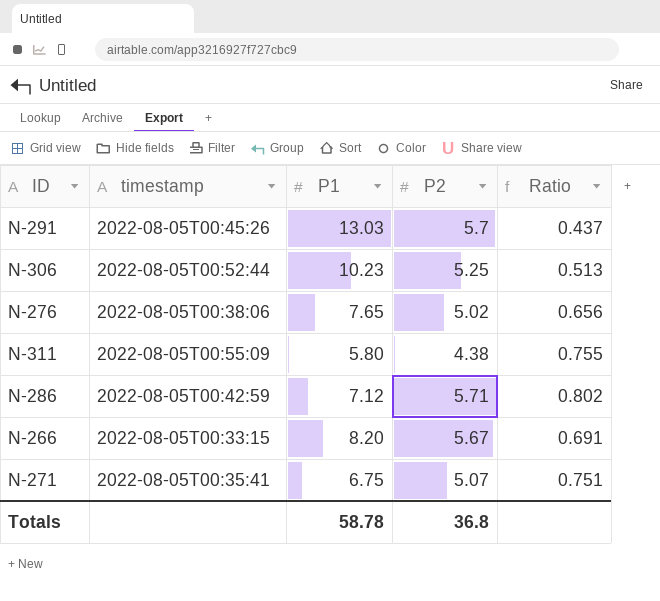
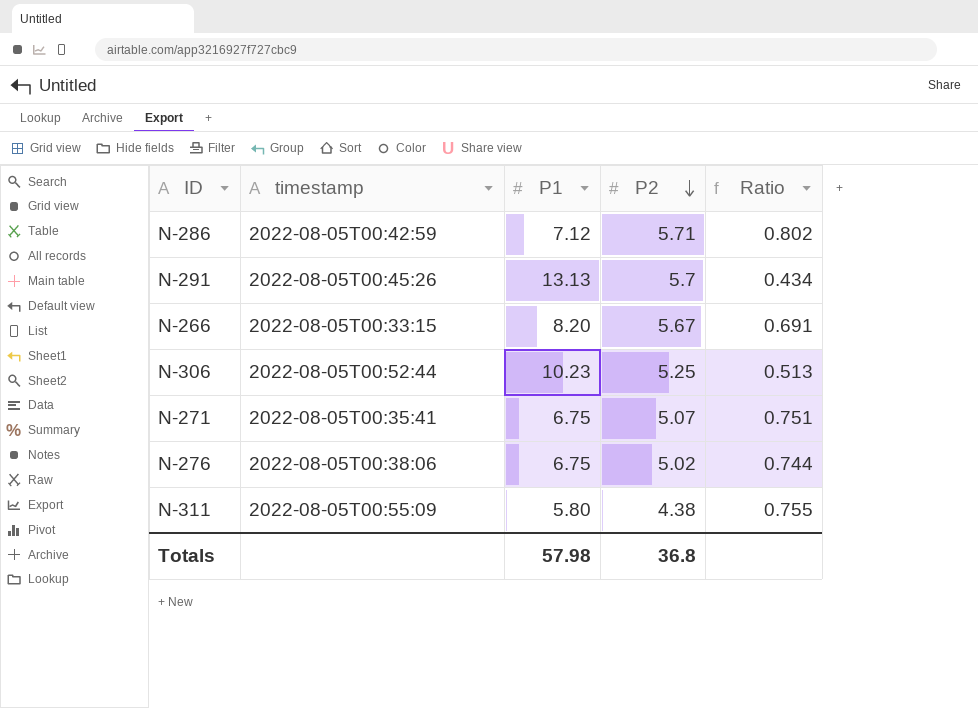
row order: none -> P2 descending
N-291 | P1: 13.03 -> 13.13
N-291 | Ratio: 0.437 -> 0.434
N-276 | P1: 7.65 -> 6.75
N-276 | Ratio: 0.656 -> 0.744
Totals | P1: 58.78 -> 57.98

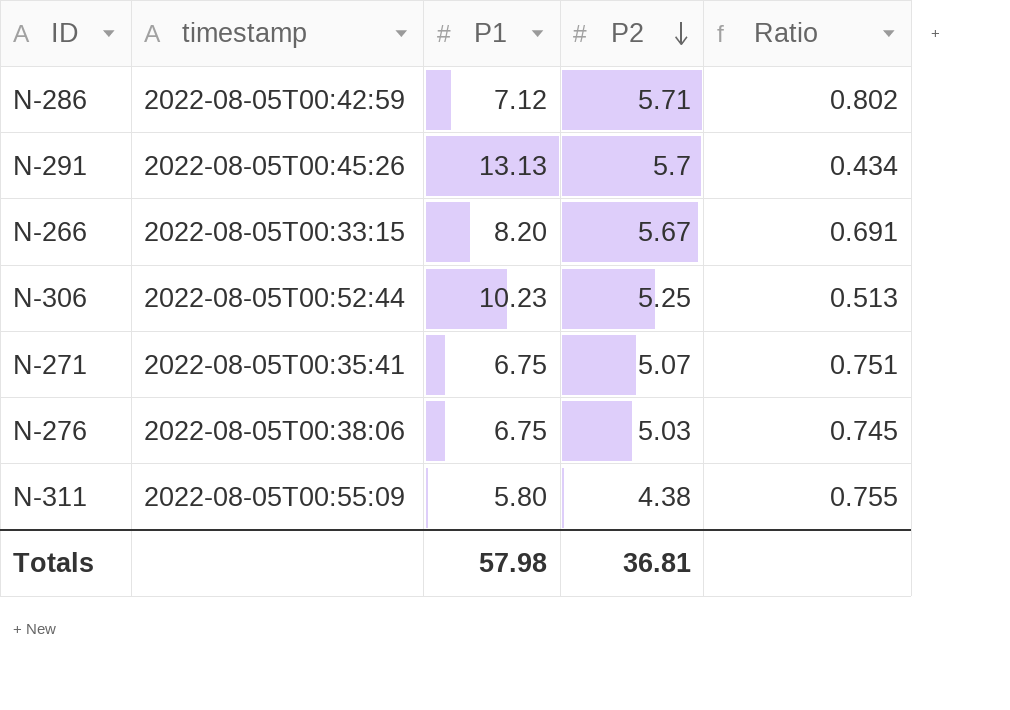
N-276 | P2: 5.02 -> 5.03
N-276 | Ratio: 0.744 -> 0.745
Totals | P2: 36.8 -> 36.81

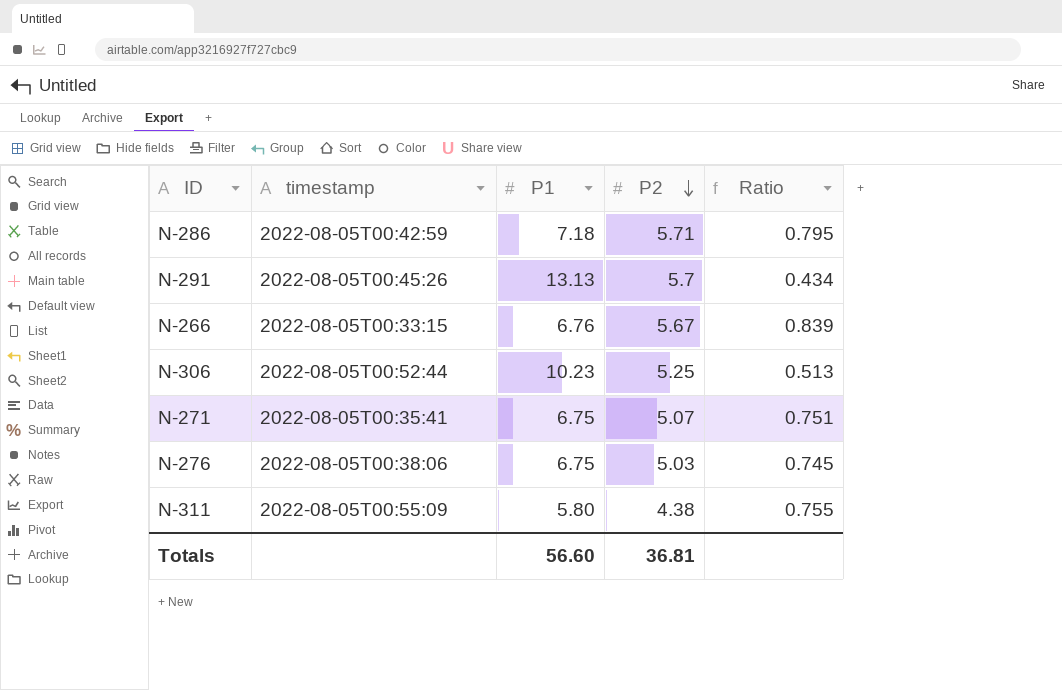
N-286 | P1: 7.12 -> 7.18
N-286 | Ratio: 0.802 -> 0.795
N-266 | P1: 8.20 -> 6.76
N-266 | Ratio: 0.691 -> 0.839
Totals | P1: 57.98 -> 56.60

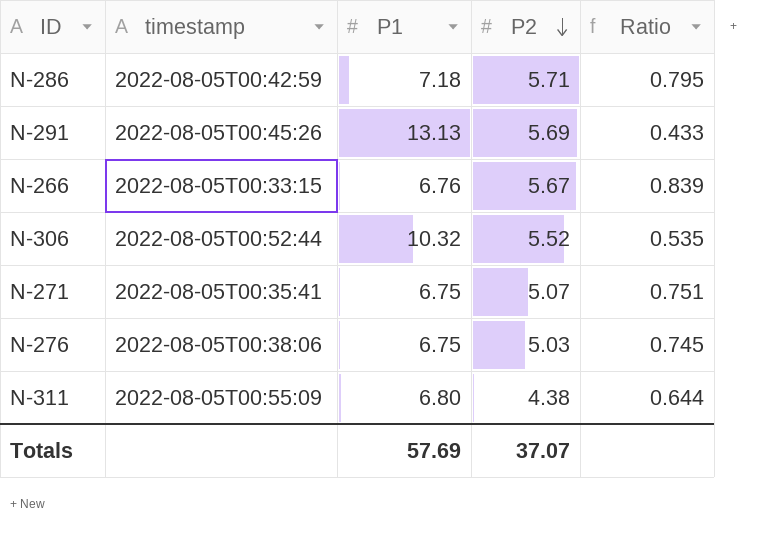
N-291 | P2: 5.7 -> 5.69
N-291 | Ratio: 0.434 -> 0.433
N-306 | P1: 10.23 -> 10.32
N-306 | P2: 5.25 -> 5.52
N-306 | Ratio: 0.513 -> 0.535
N-311 | P1: 5.80 -> 6.80
N-311 | Ratio: 0.755 -> 0.644
Totals | P1: 56.60 -> 57.69
Totals | P2: 36.81 -> 37.07

